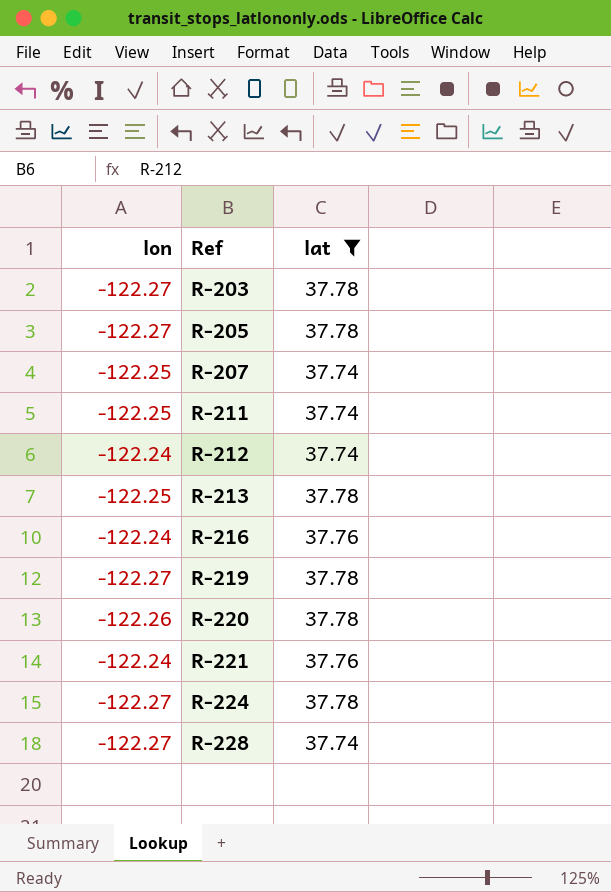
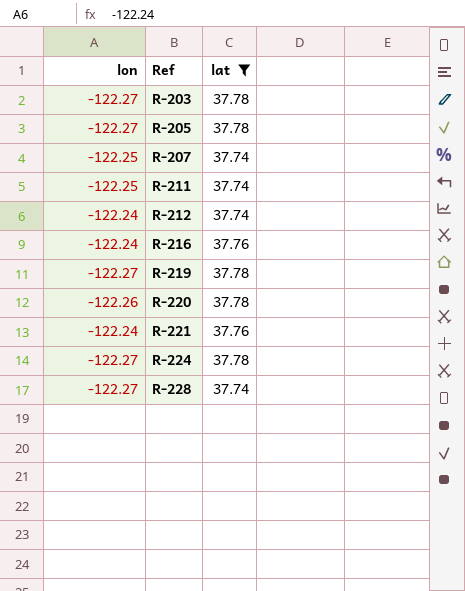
row R-213: -122.25 | 37.78 -> none

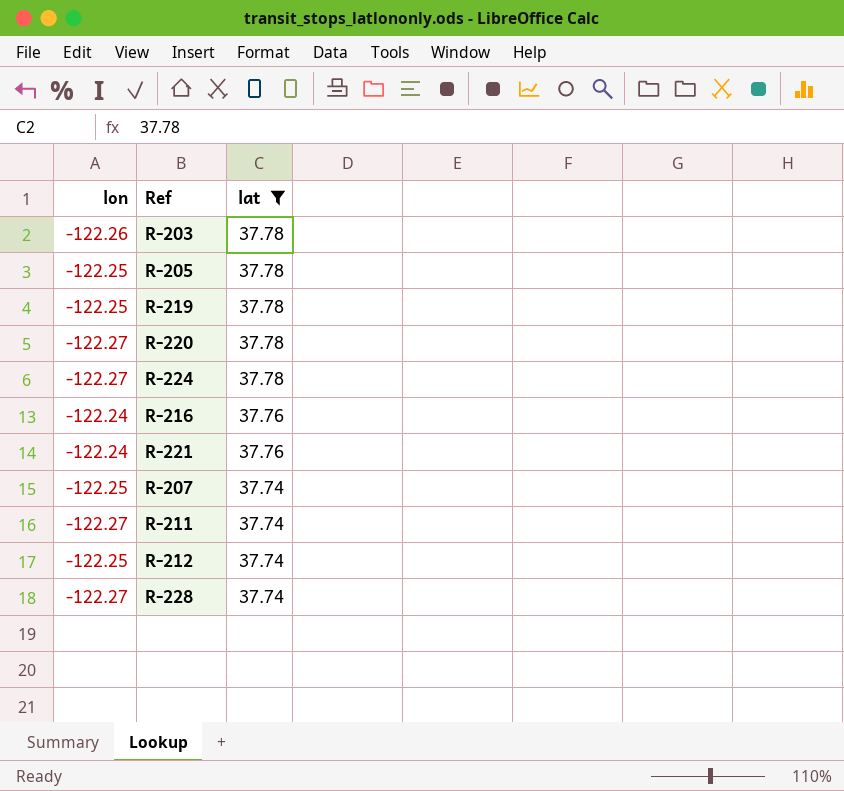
row order: Ref ascending -> lat descending
R-203 | lon: -122.27 -> -122.26
R-205 | lon: -122.27 -> -122.25
R-219 | lon: -122.27 -> -122.25
R-220 | lon: -122.26 -> -122.27
R-211 | lon: -122.25 -> -122.27
R-212 | lon: -122.24 -> -122.25

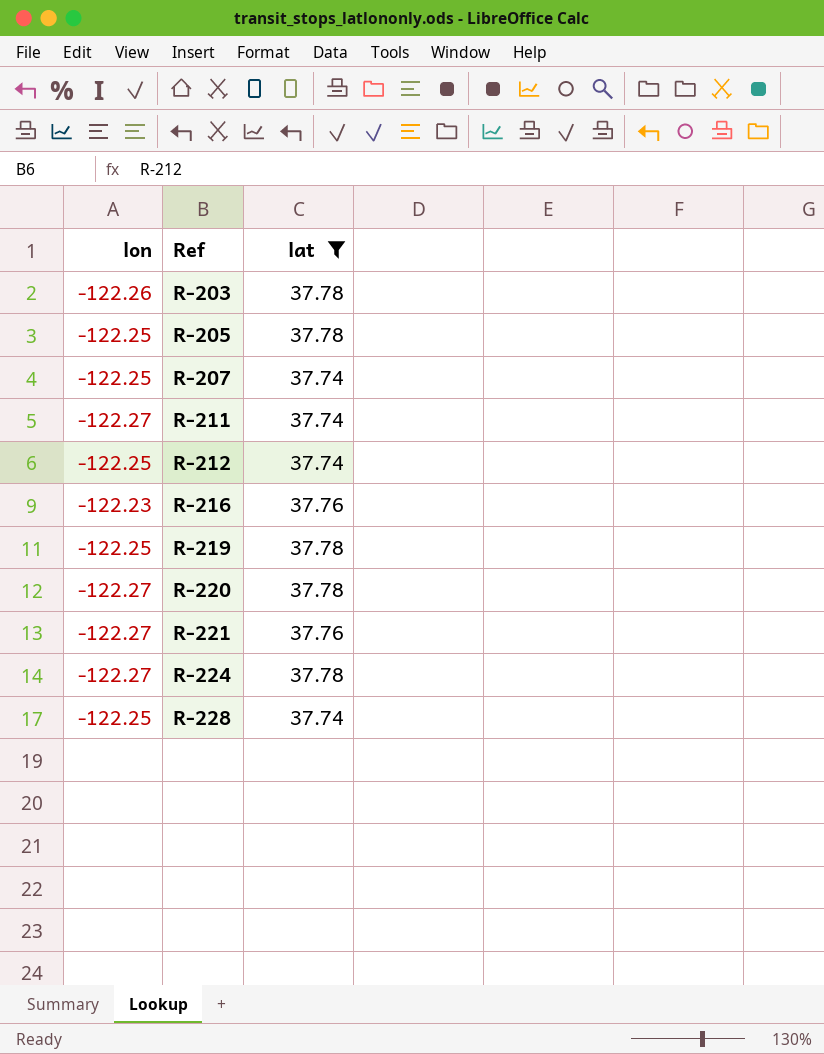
row order: lat descending -> Ref ascending
R-216 | lon: -122.24 -> -122.23
R-221 | lon: -122.24 -> -122.27
R-228 | lon: -122.27 -> -122.25

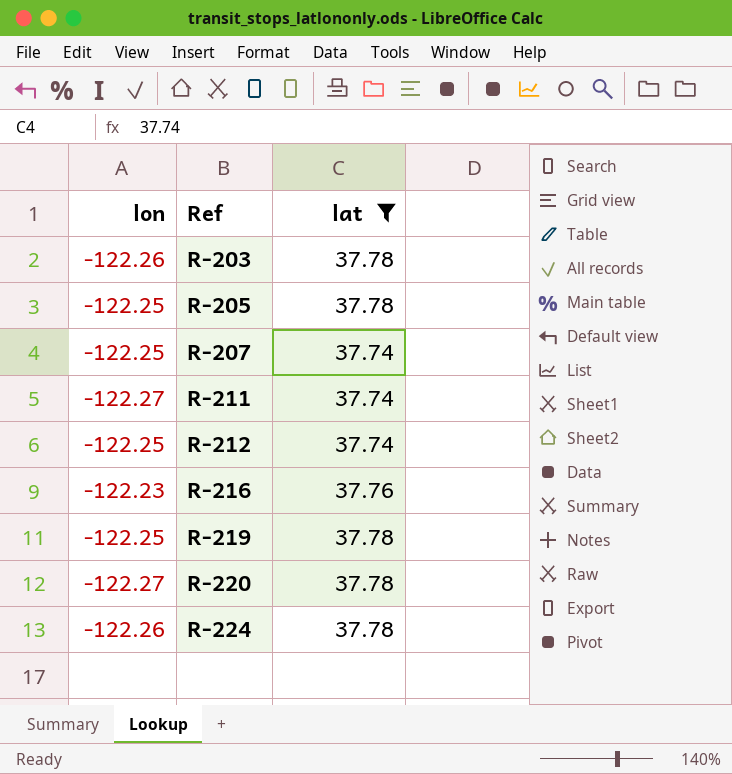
row R-221: -122.27 | 37.76 -> none
row R-228: -122.25 | 37.74 -> none
R-224 | lon: -122.27 -> -122.26

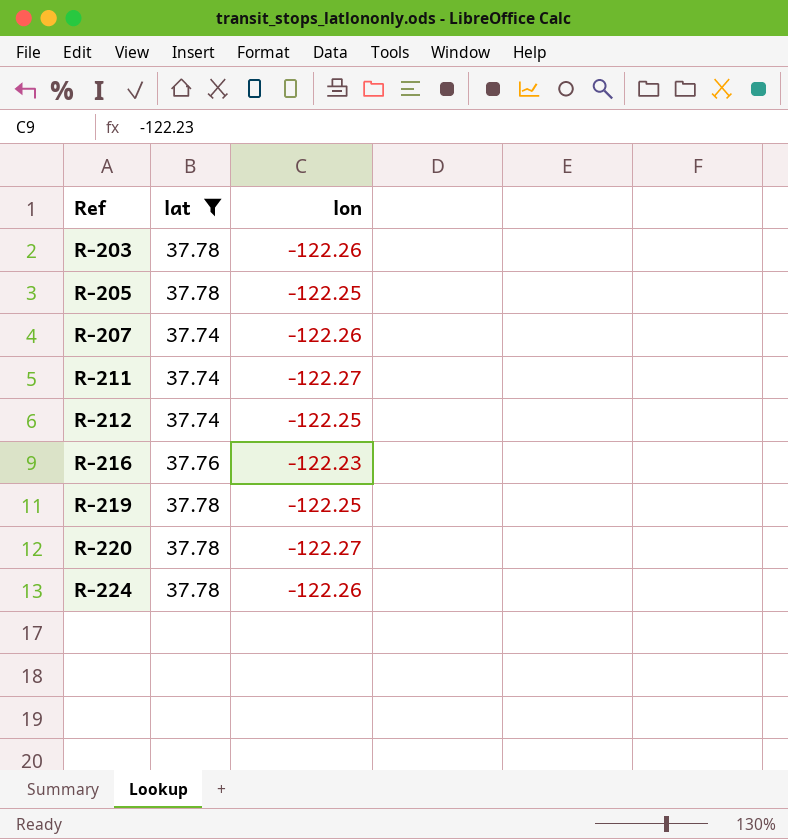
column lon | position: 1 -> 3
R-207 | lon: -122.25 -> -122.26

